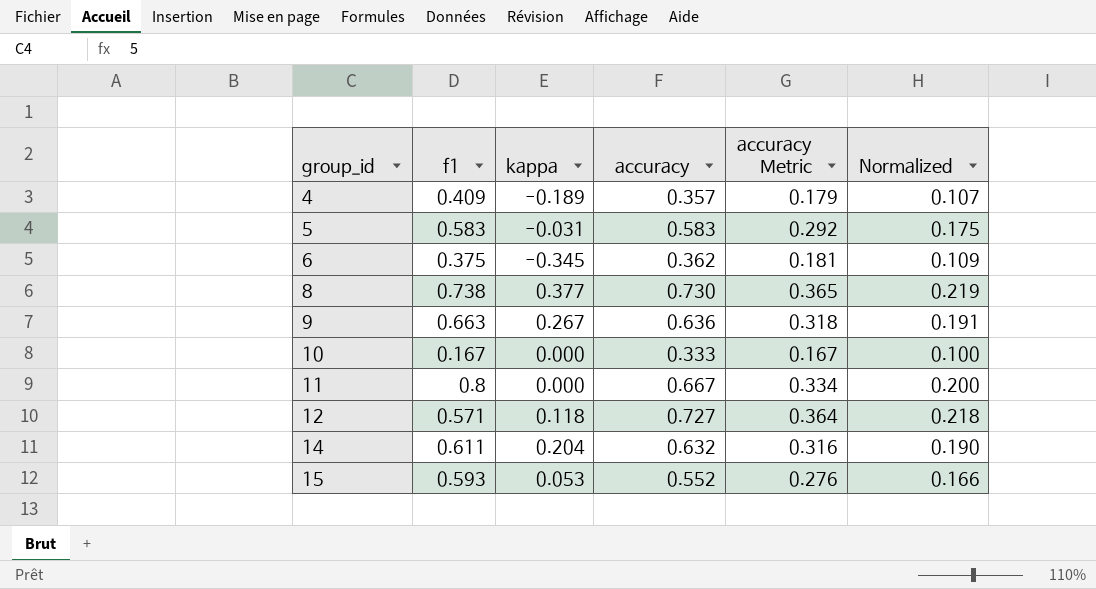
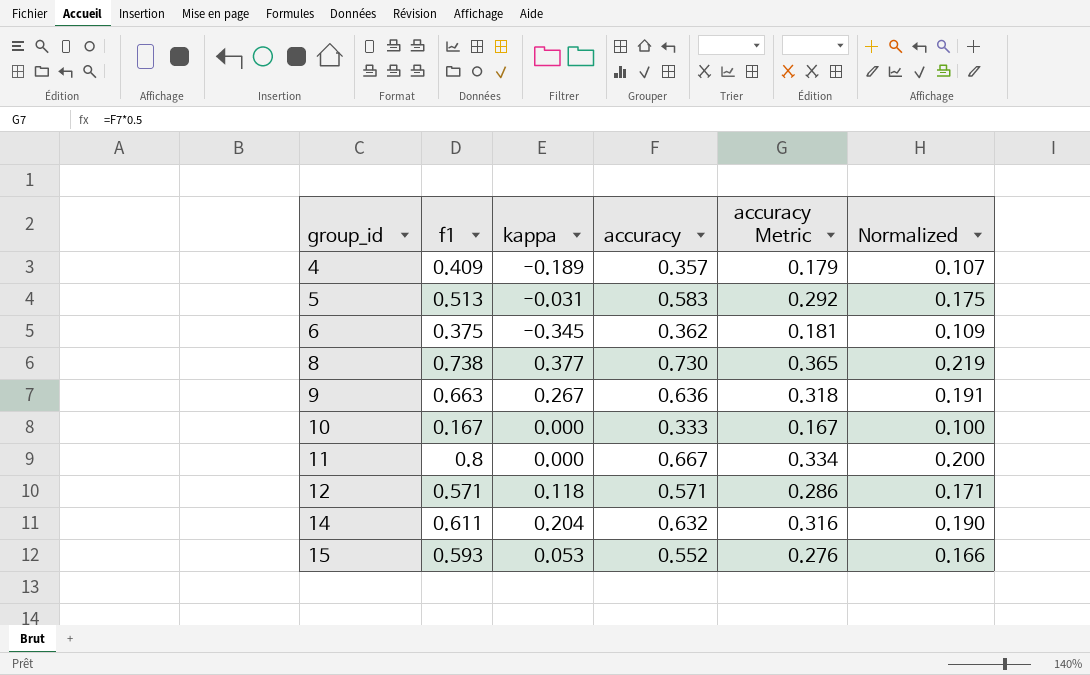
5 | f1: 0.583 -> 0.513
12 | accuracy: 0.727 -> 0.571
12 | accuracy Metric: 0.364 -> 0.286
12 | Normalized: 0.218 -> 0.171

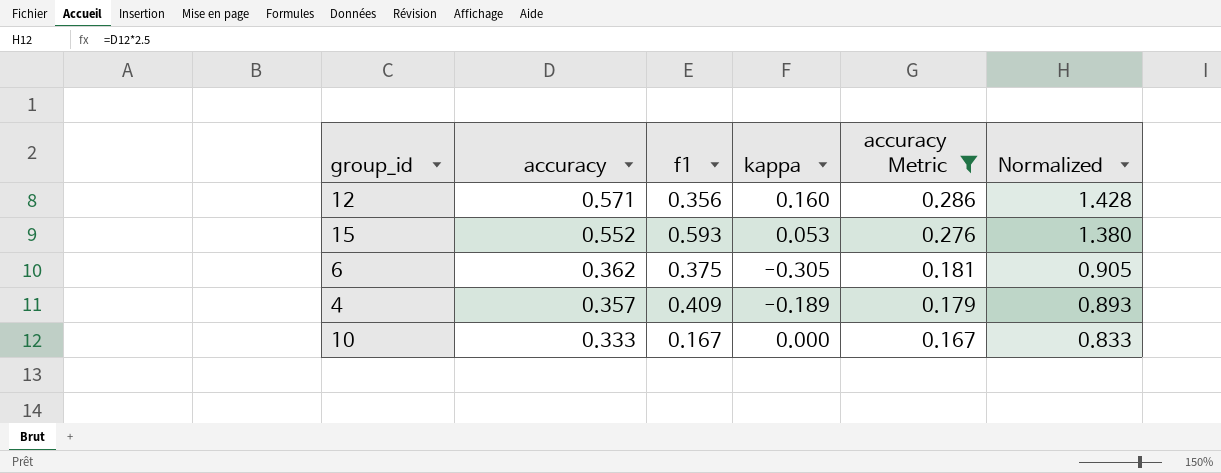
filter: none -> accuracy Metric <= 0.286
row order: group_id ascending -> accuracy descending
column accuracy | position: 4 -> 2
column Normalized | formula: [accuracy] * 0.3 -> [accuracy] * 2.5
12 | f1: 0.571 -> 0.356
12 | kappa: 0.118 -> 0.160
6 | kappa: -0.345 -> -0.305

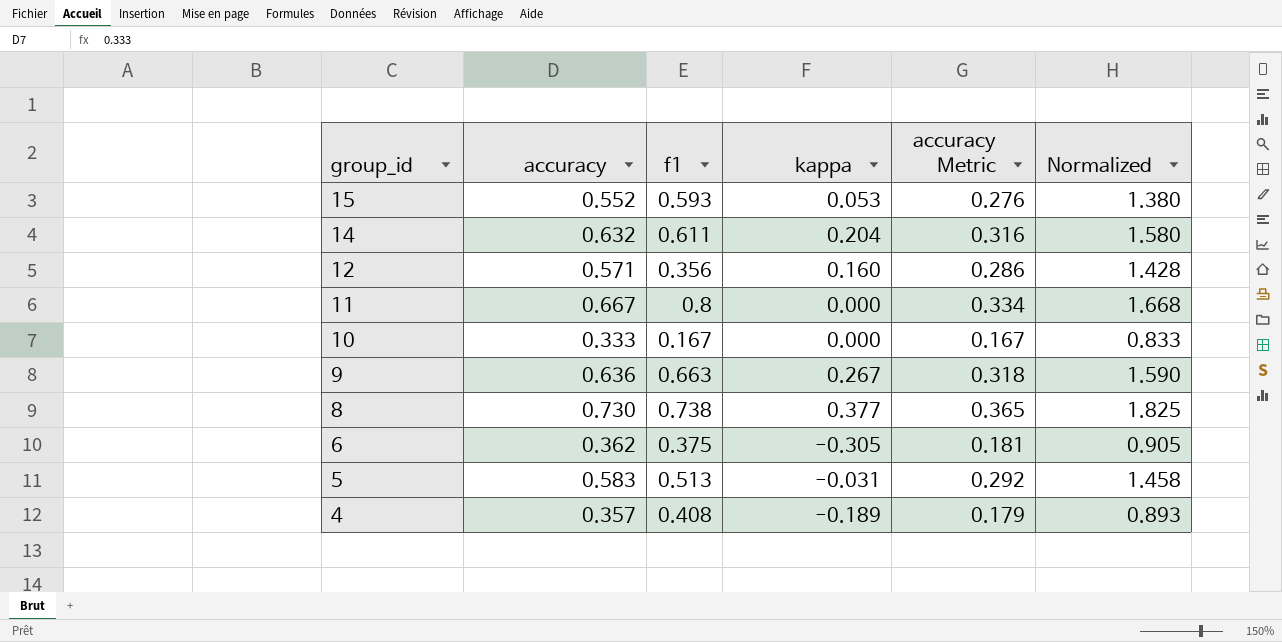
filter: accuracy Metric <= 0.286 -> none
row order: accuracy descending -> group_id descending
4 | f1: 0.409 -> 0.408

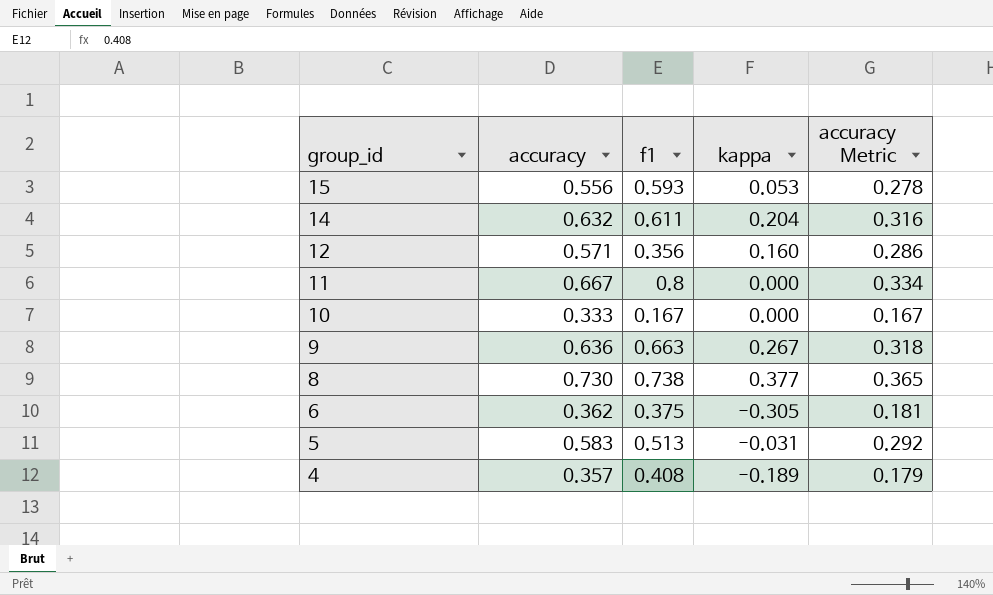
column Normalized | formula: [accuracy] * 2.5 -> none
15 | accuracy: 0.552 -> 0.556
15 | accuracy Metric: 0.276 -> 0.278

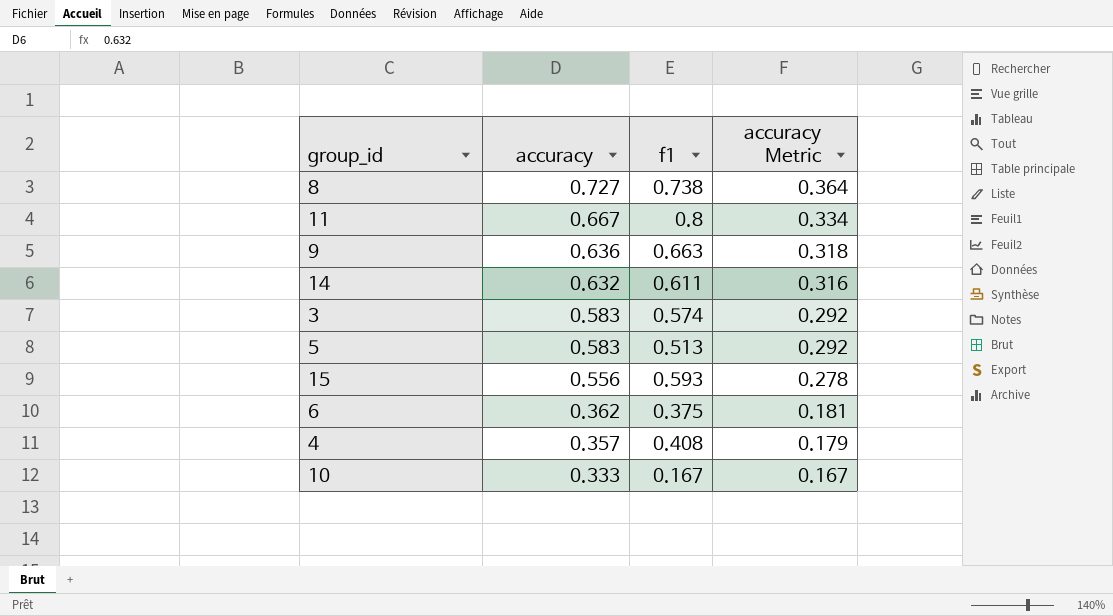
row order: group_id descending -> accuracy descending
column kappa | position: 4 -> none
row 12: 0.571 | 0.356 | 0.160 | 0.286 -> none
8 | accuracy: 0.730 -> 0.727
8 | accuracy Metric: 0.365 -> 0.364
row 3: none -> 0.583 | 0.574 | 0.292

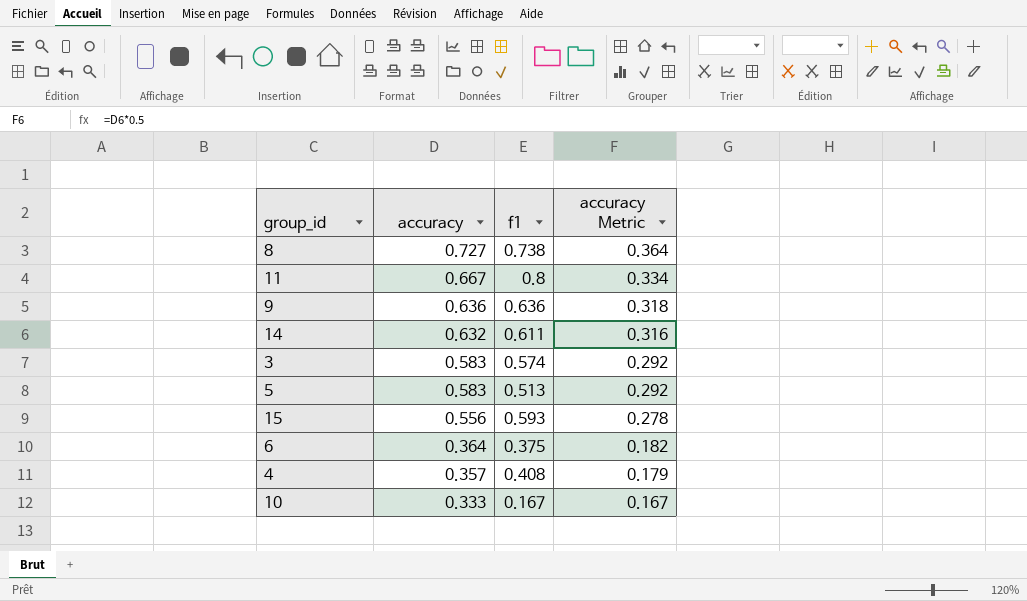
9 | f1: 0.663 -> 0.636
6 | accuracy: 0.362 -> 0.364
6 | accuracy Metric: 0.181 -> 0.182

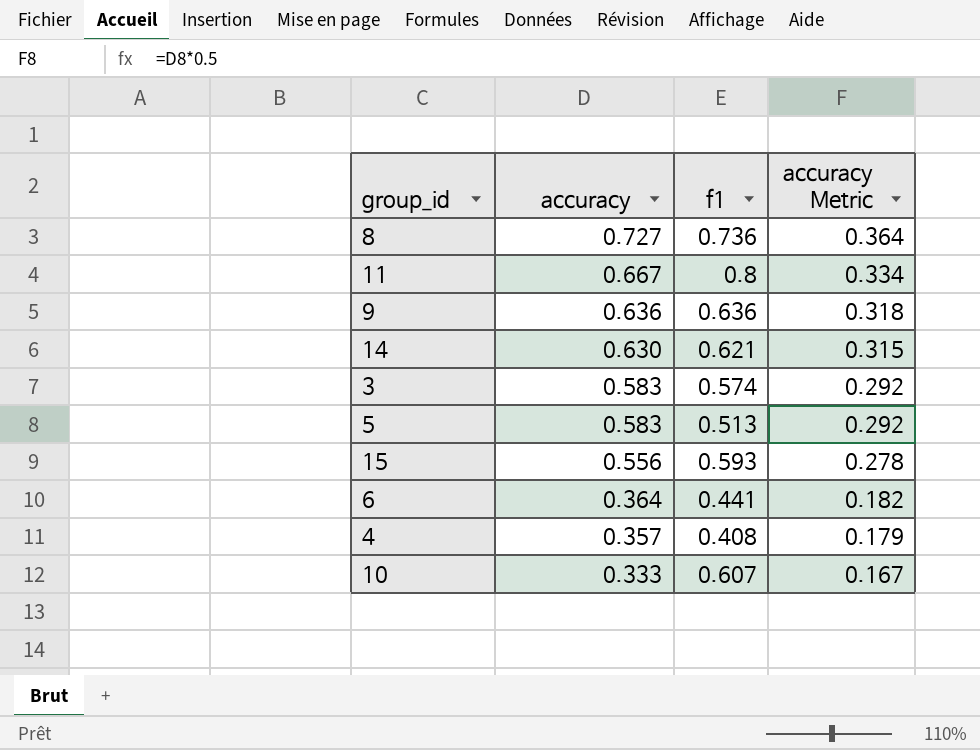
8 | f1: 0.738 -> 0.736
14 | accuracy: 0.632 -> 0.630
14 | f1: 0.611 -> 0.621
14 | accuracy Metric: 0.316 -> 0.315
6 | f1: 0.375 -> 0.441
10 | f1: 0.167 -> 0.607

